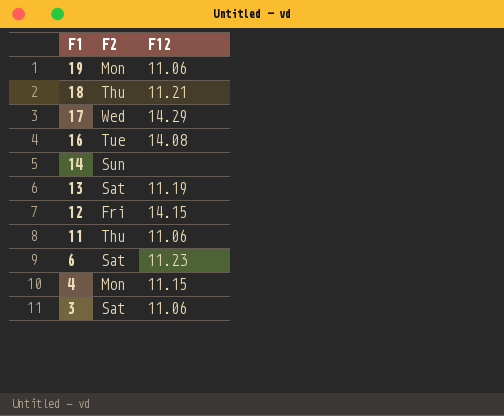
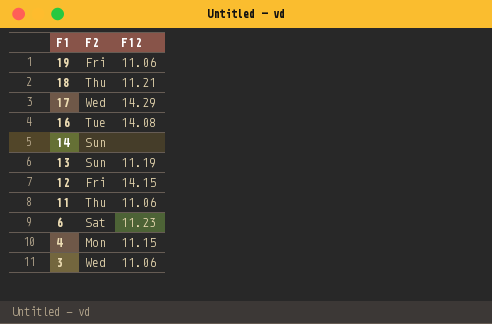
19 | F2: Mon -> Fri
13 | F2: Sat -> Sun
3 | F2: Sat -> Wed

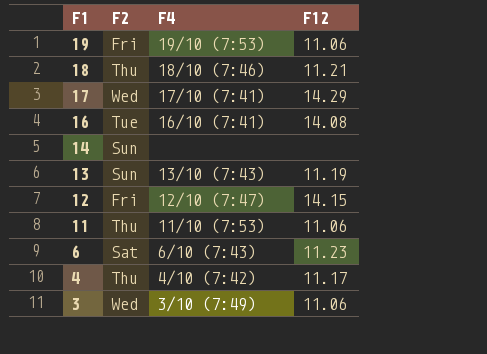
column F4 | position: none -> 3
4 | F2: Mon -> Thu
4 | F12: 11.15 -> 11.17

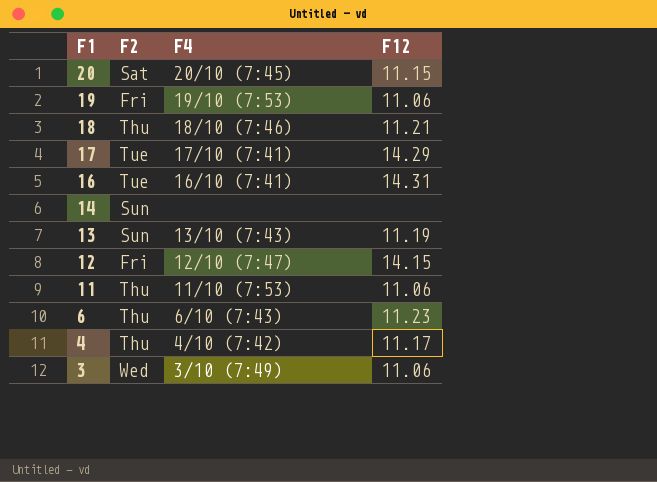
row 20: none -> Sat | 20/10 (7:45) | 11.15
17 | F2: Wed -> Tue
16 | F12: 14.08 -> 14.31
6 | F2: Sat -> Thu

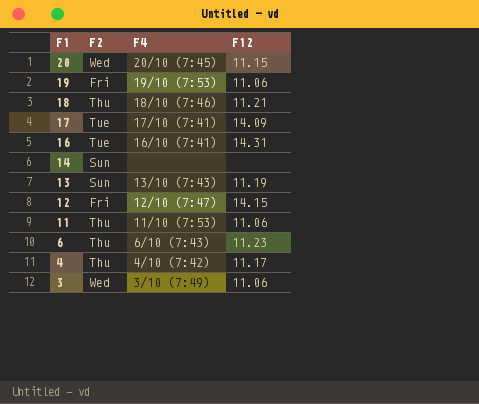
20 | F2: Sat -> Wed
17 | F12: 14.29 -> 14.09

